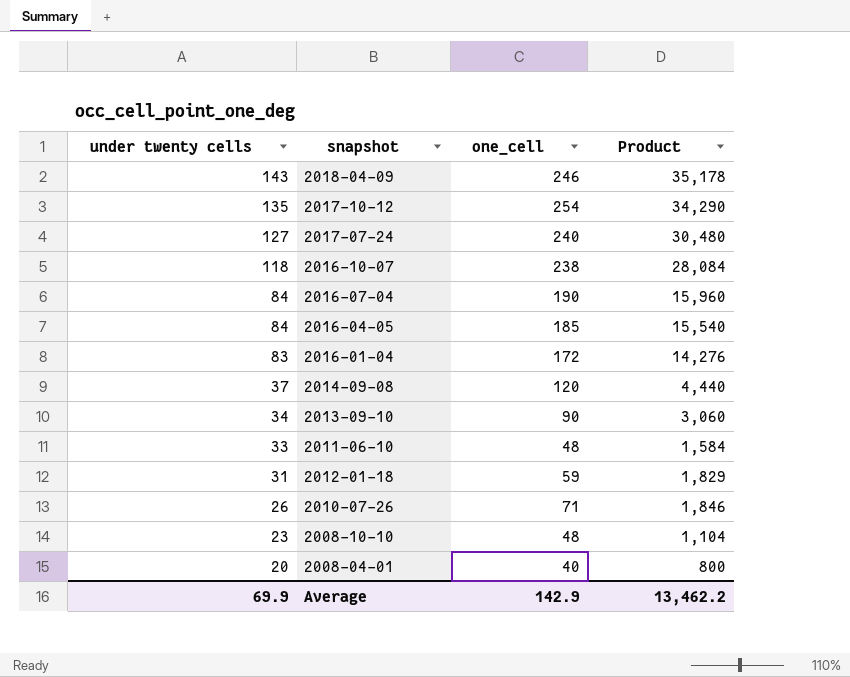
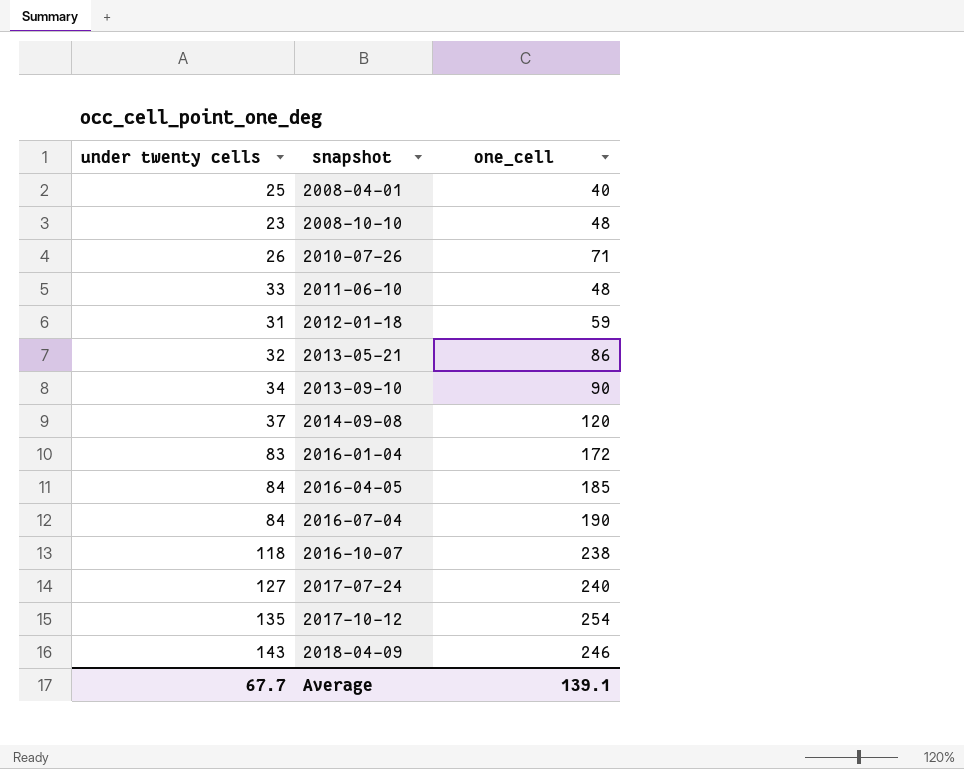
row order: under twenty cells descending -> snapshot ascending
column Product | formula: [under twenty cells] * [one_cell] -> none
2008-04-01 | under twenty cells: 20 -> 25
row 2013-05-21: none -> 32 | 86
Average | under twenty cells: 69.9 -> 67.7
Average | one_cell: 142.9 -> 139.1

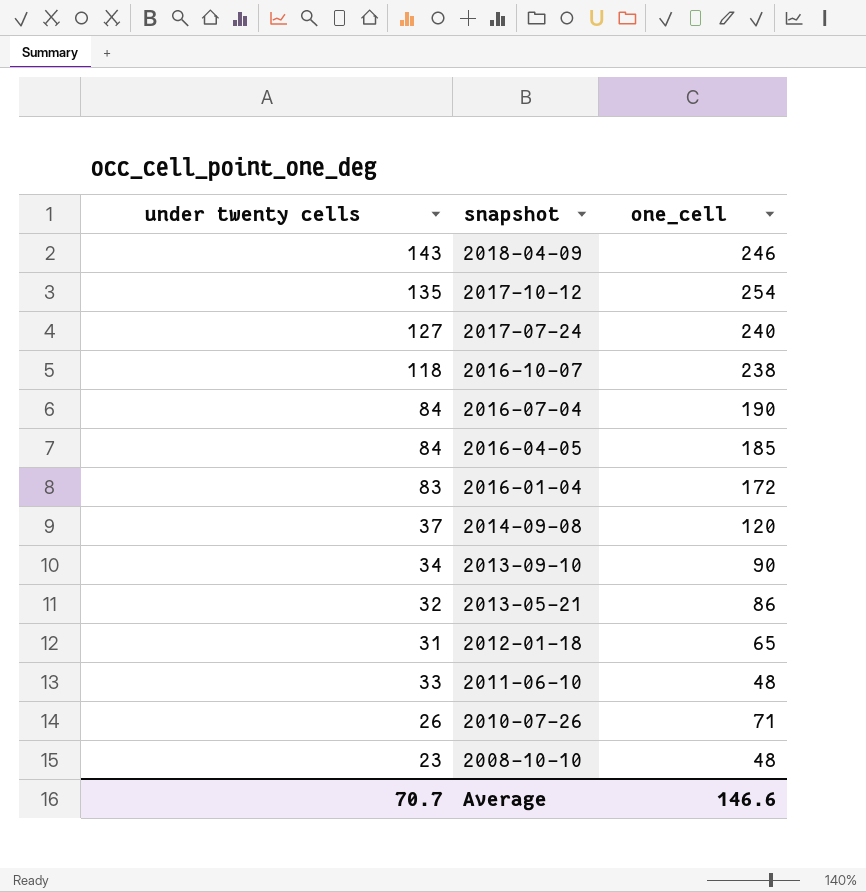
row order: snapshot ascending -> snapshot descending
row 2008-04-01: 25 | 40 -> none
2012-01-18 | one_cell: 59 -> 65
Average | under twenty cells: 67.7 -> 70.7
Average | one_cell: 139.1 -> 146.6

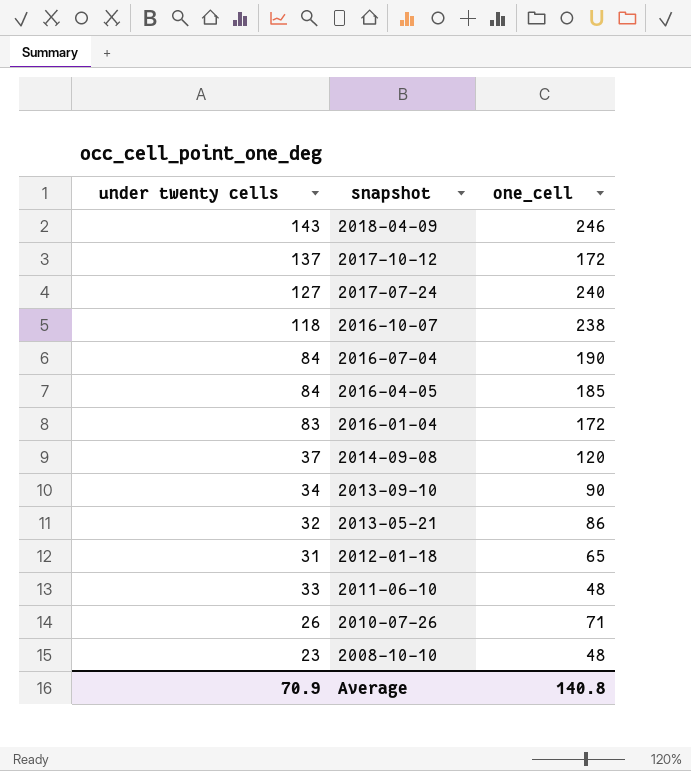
2017-10-12 | under twenty cells: 135 -> 137
2017-10-12 | one_cell: 254 -> 172
Average | under twenty cells: 70.7 -> 70.9
Average | one_cell: 146.6 -> 140.8

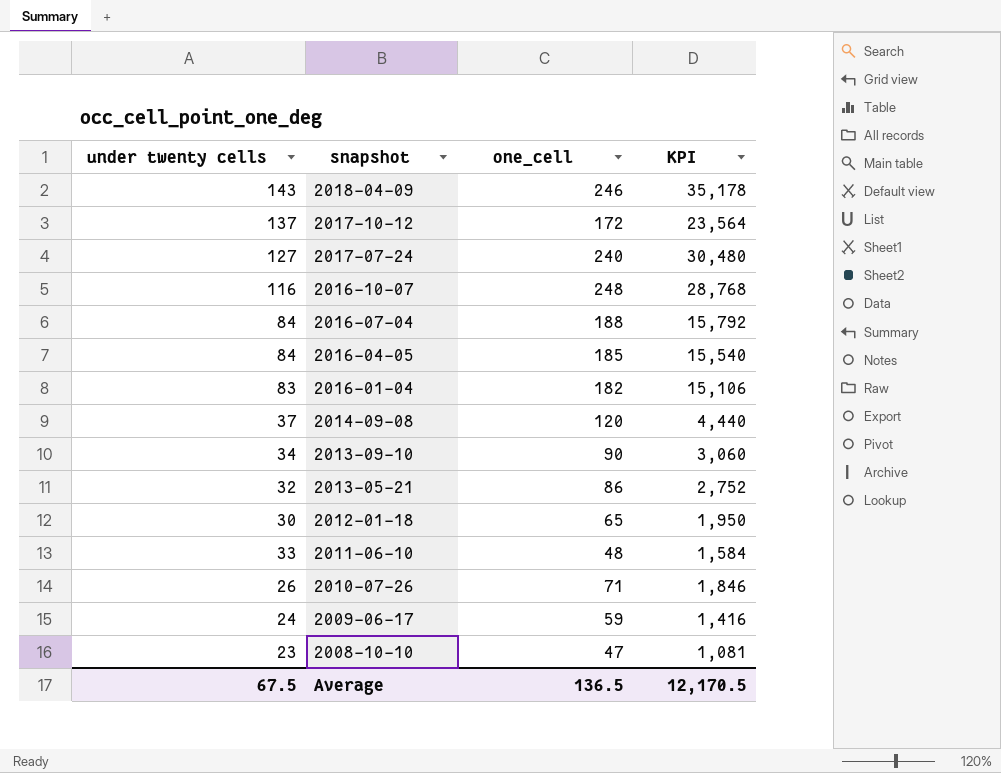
column KPI | formula: none -> [under twenty cells] * [one_cell]
2016-10-07 | under twenty cells: 118 -> 116
2016-10-07 | one_cell: 238 -> 248
2016-07-04 | one_cell: 190 -> 188
2016-01-04 | one_cell: 172 -> 182
2012-01-18 | under twenty cells: 31 -> 30
row 2009-06-17: none -> 24 | 59 | 1,416
2008-10-10 | one_cell: 48 -> 47
Average | under twenty cells: 70.9 -> 67.5
Average | one_cell: 140.8 -> 136.5

